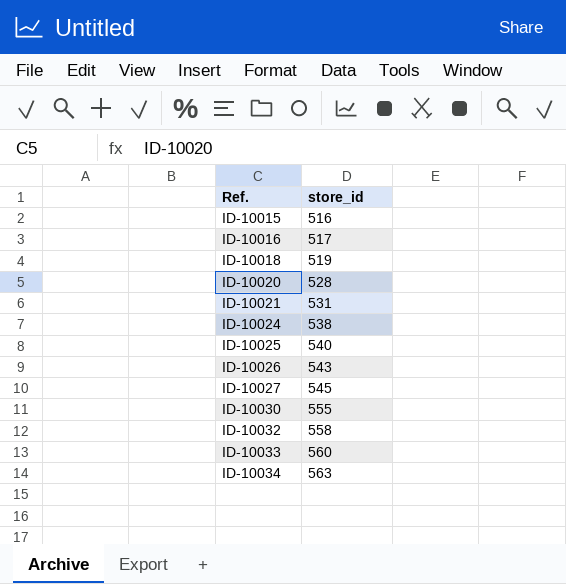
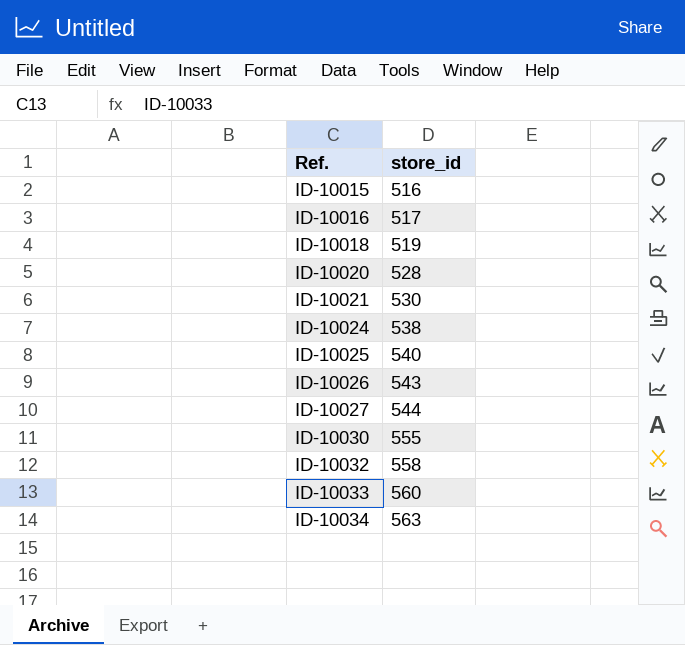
ID-10021 | store_id: 531 -> 530
ID-10027 | store_id: 545 -> 544

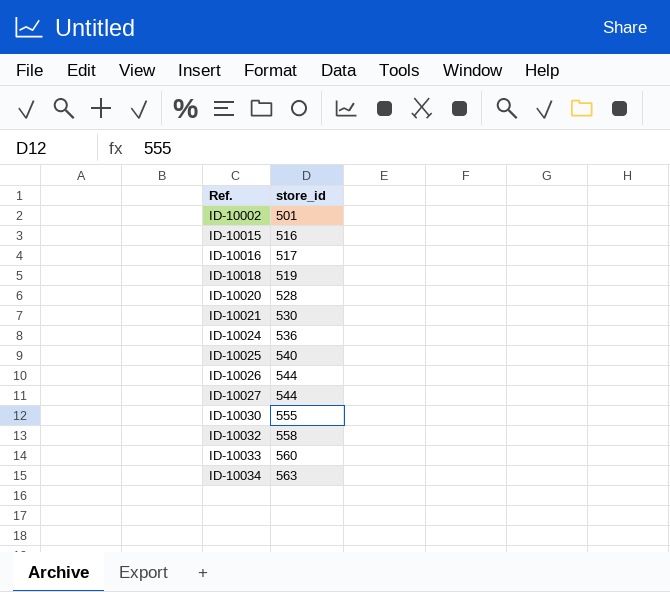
row ID-10002: none -> 501
ID-10024 | store_id: 538 -> 536
ID-10026 | store_id: 543 -> 544

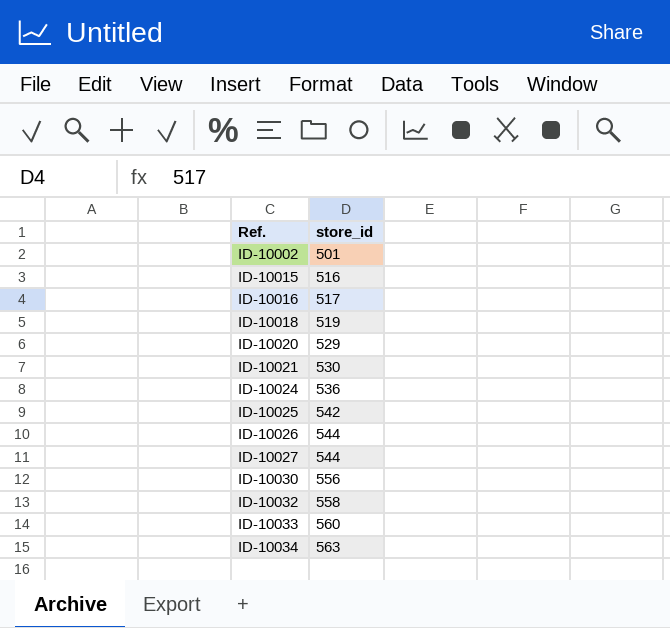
ID-10020 | store_id: 528 -> 529
ID-10025 | store_id: 540 -> 542
ID-10030 | store_id: 555 -> 556

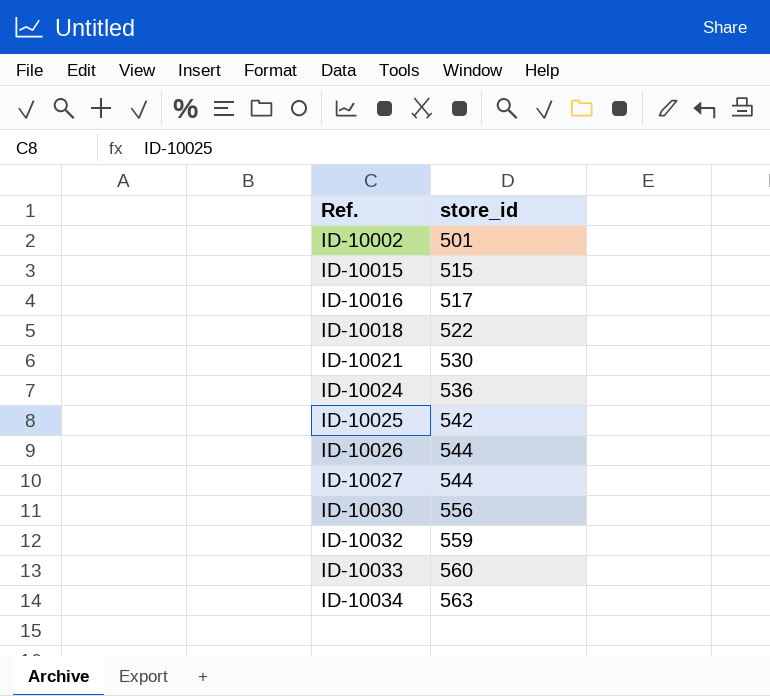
row ID-10020: 529 -> none
ID-10015 | store_id: 516 -> 515
ID-10018 | store_id: 519 -> 522
ID-10032 | store_id: 558 -> 559

